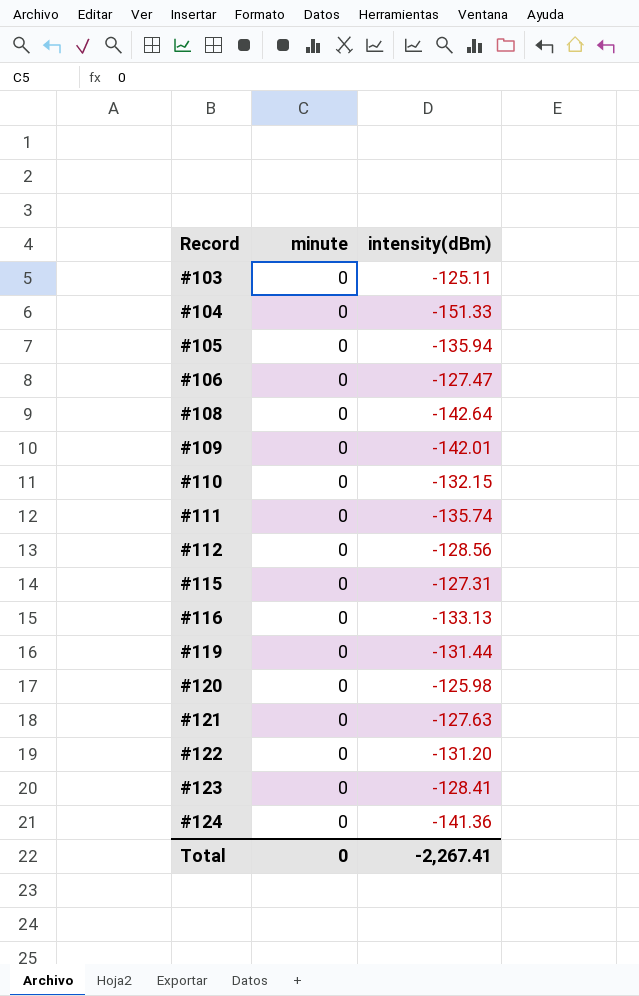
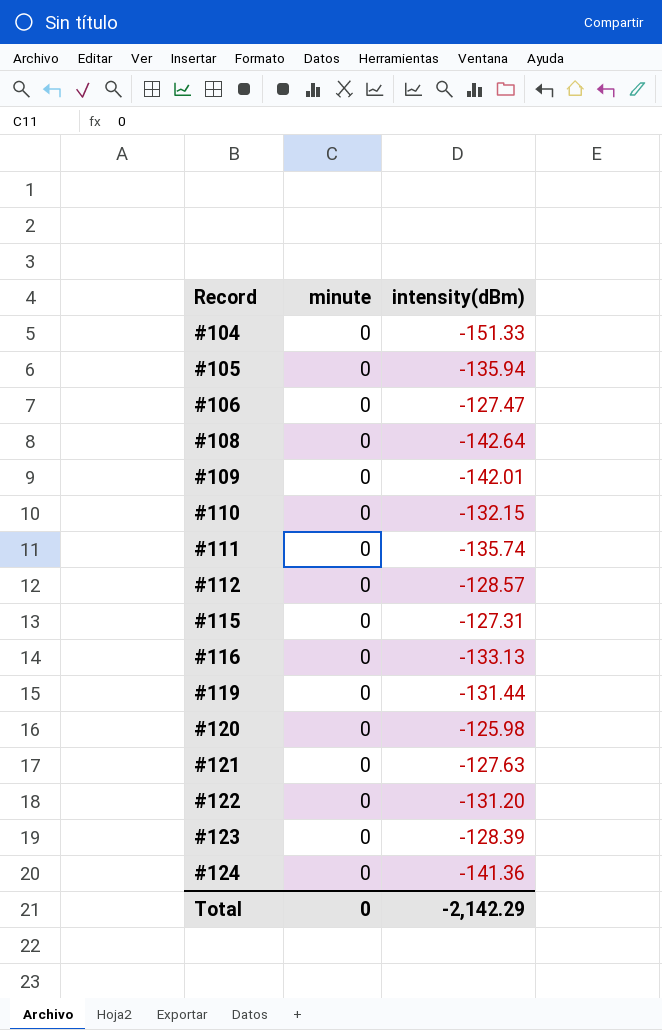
row #103: 0 | -125.11 -> none
#112 | intensity(dBm): -128.56 -> -128.57
#123 | intensity(dBm): -128.41 -> -128.39
Total | intensity(dBm): -2,267.41 -> -2,142.29

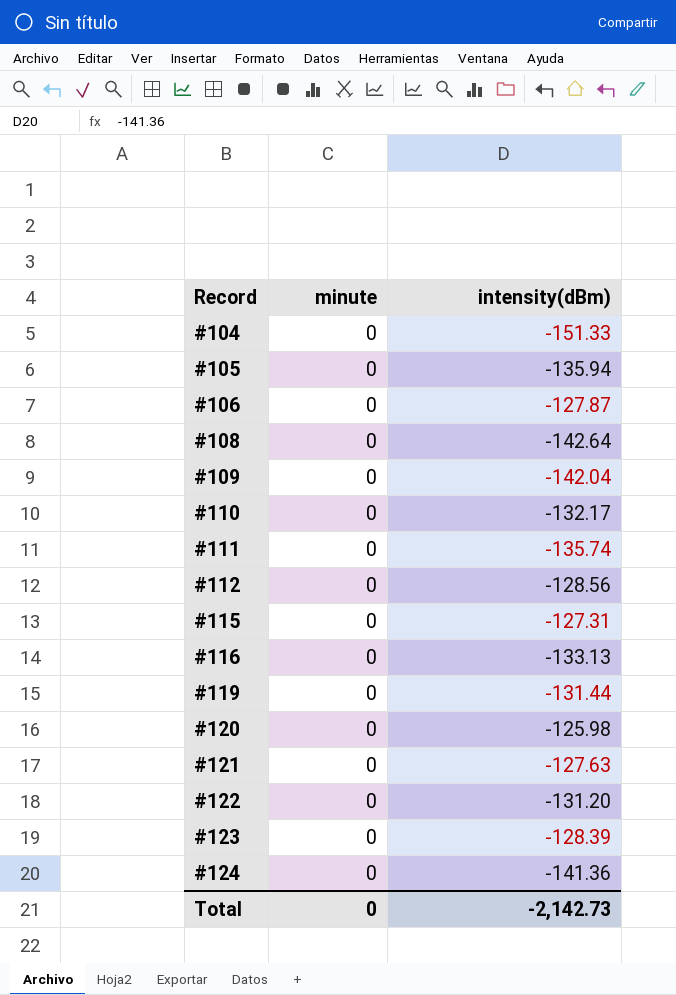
#106 | intensity(dBm): -127.47 -> -127.87
#109 | intensity(dBm): -142.01 -> -142.04
#110 | intensity(dBm): -132.15 -> -132.17
#112 | intensity(dBm): -128.57 -> -128.56
Total | intensity(dBm): -2,142.29 -> -2,142.73

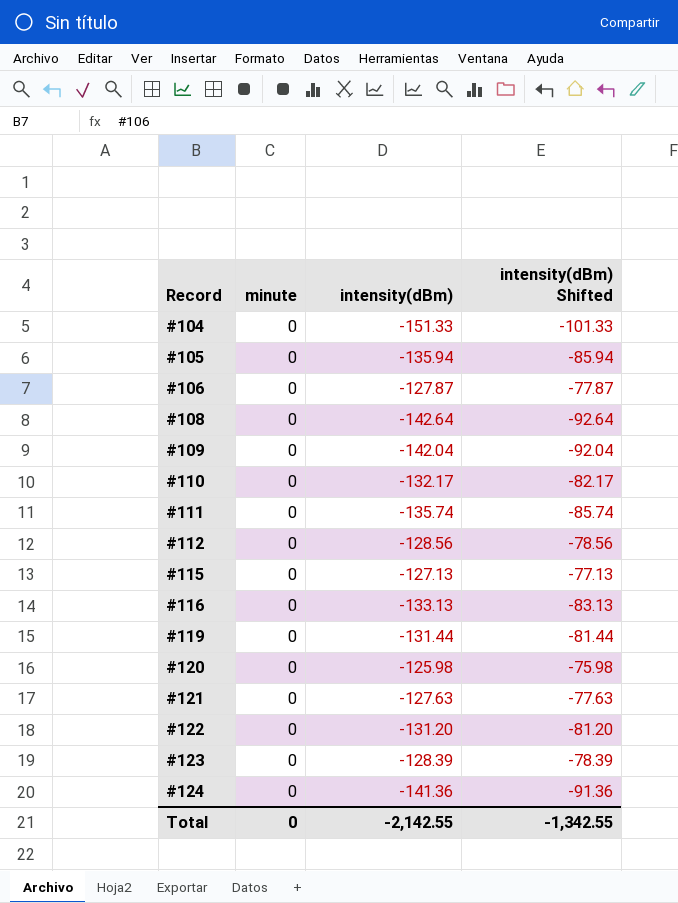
column intensity(dBm) Shifted | formula: none -> [intensity(dBm)] + 50
#115 | intensity(dBm): -127.31 -> -127.13
Total | intensity(dBm): -2,142.73 -> -2,142.55

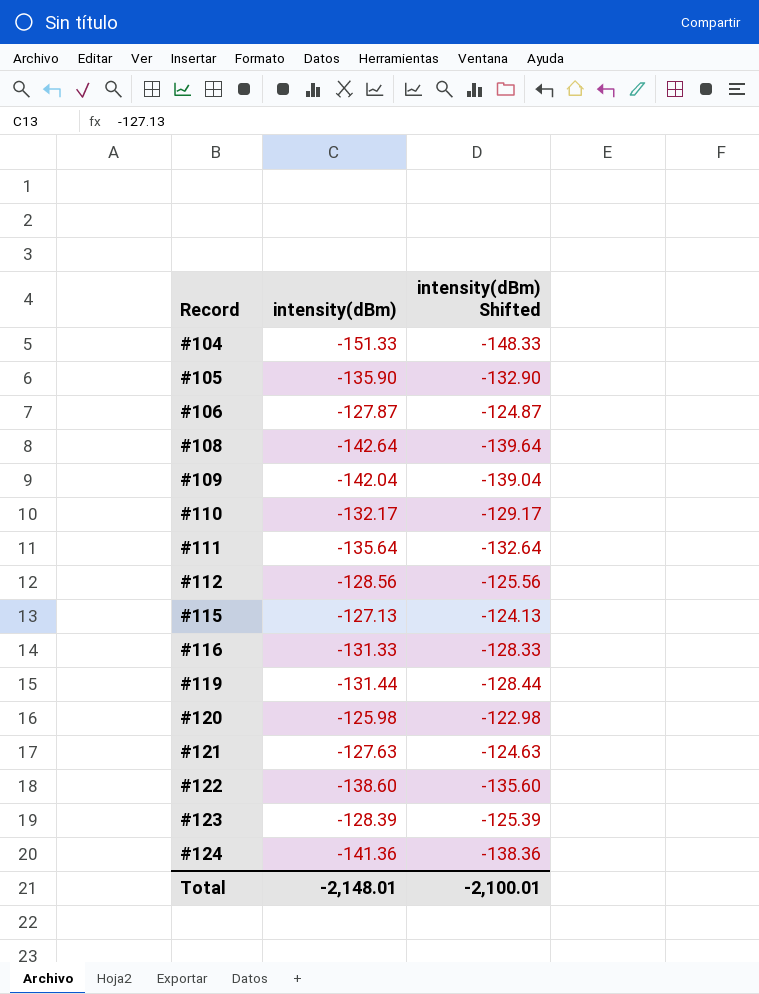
column minute | position: 2 -> none
column intensity(dBm) Shifted | formula: [intensity(dBm)] + 50 -> [intensity(dBm)] + 3
#105 | intensity(dBm): -135.94 -> -135.90
#111 | intensity(dBm): -135.74 -> -135.64
#116 | intensity(dBm): -133.13 -> -131.33
#122 | intensity(dBm): -131.20 -> -138.60
Total | intensity(dBm): -2,142.55 -> -2,148.01
Total | intensity(dBm) Shifted: -1,342.55 -> -2,100.01

